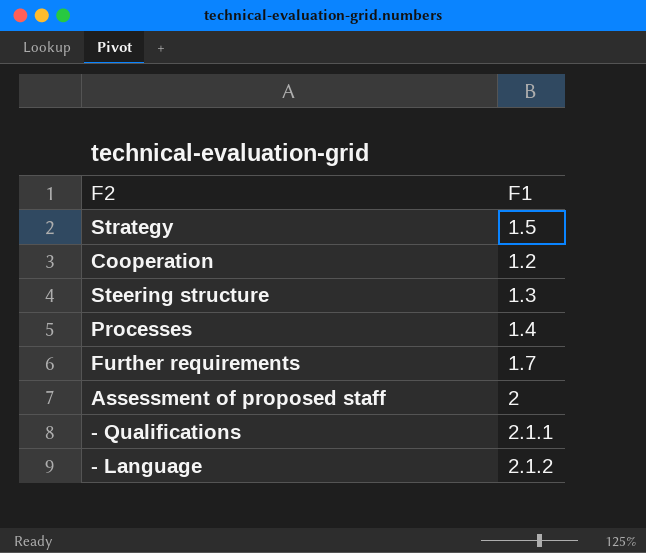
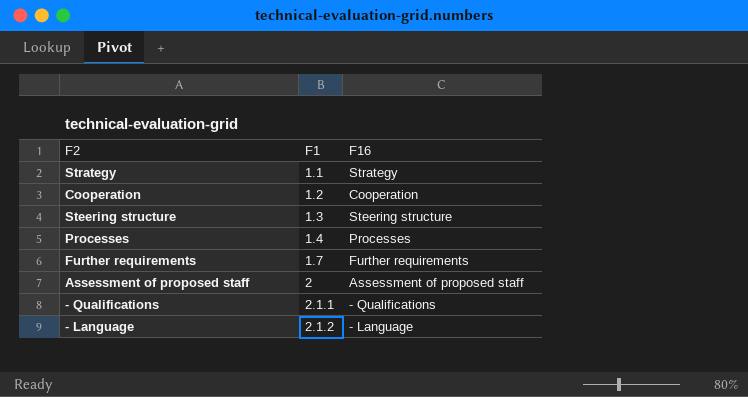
column F16 | position: none -> 3
Strategy | F1: 1.5 -> 1.1

